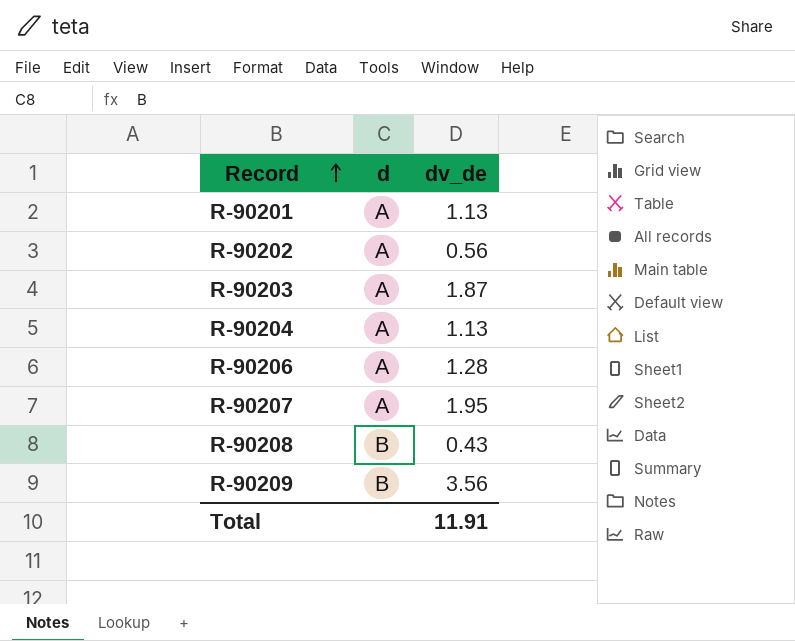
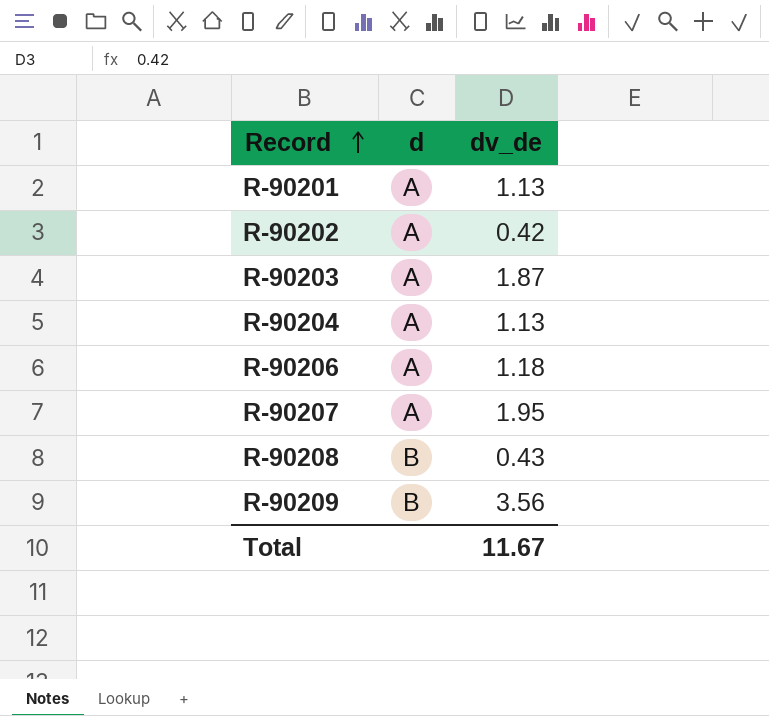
R-90202 | dv_de: 0.56 -> 0.42
R-90206 | dv_de: 1.28 -> 1.18
Total | dv_de: 11.91 -> 11.67

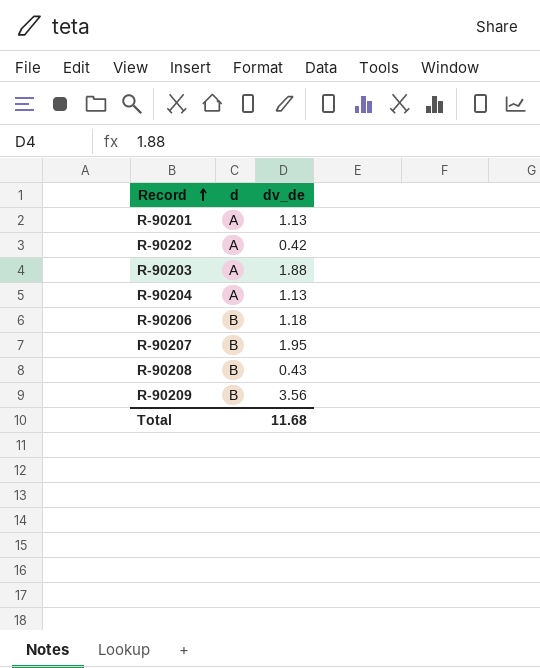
R-90203 | dv_de: 1.87 -> 1.88
R-90206 | d: A -> B
R-90207 | d: A -> B
Total | dv_de: 11.67 -> 11.68

